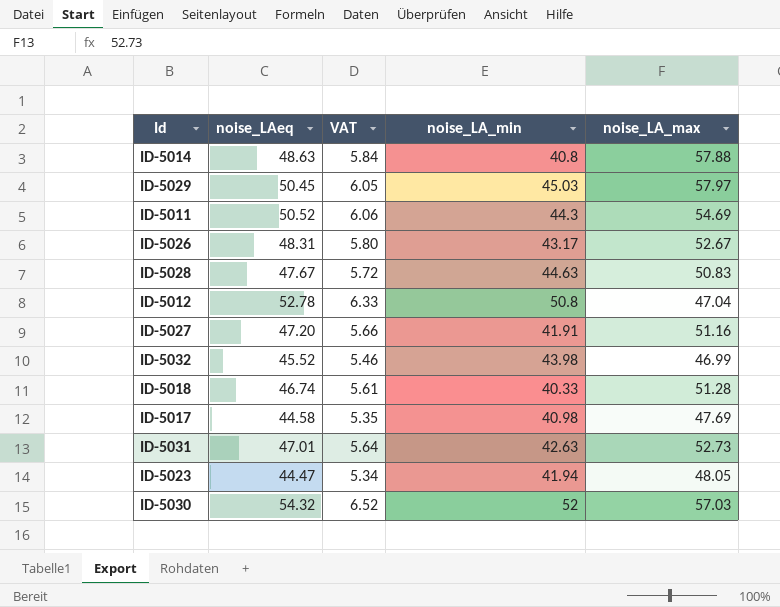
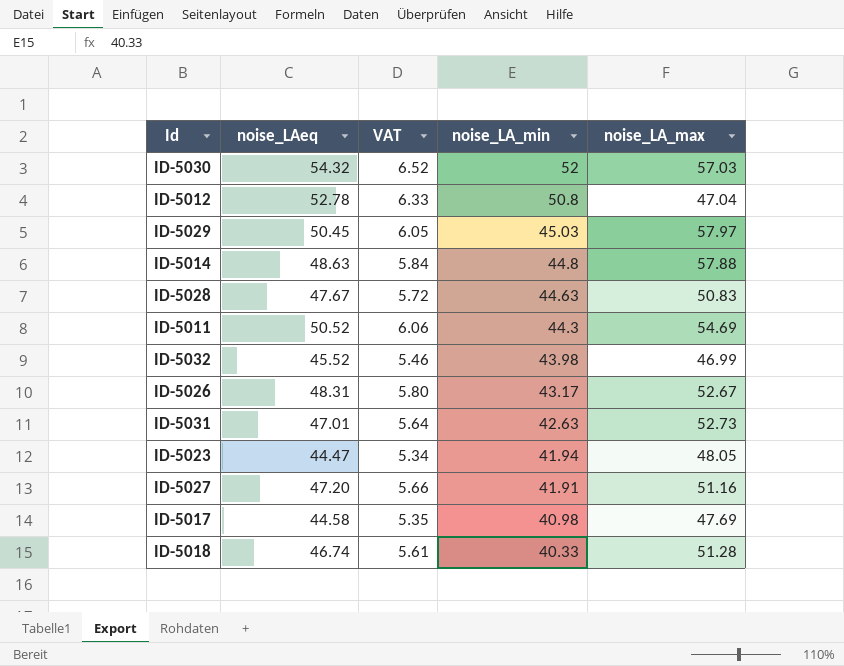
row order: none -> noise_LA_min descending
ID-5014 | noise_LA_min: 40.8 -> 44.8

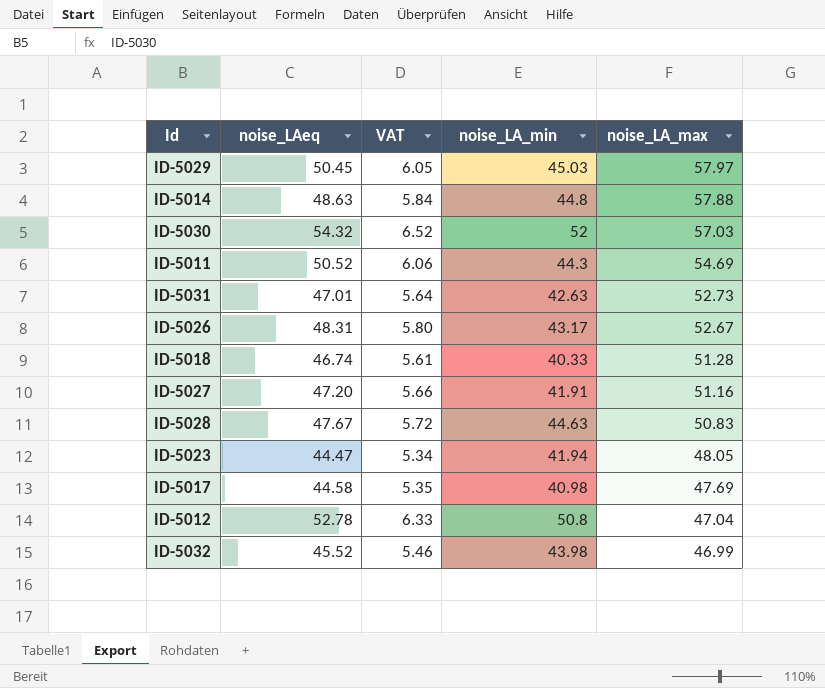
row order: noise_LA_min descending -> noise_LA_max descending

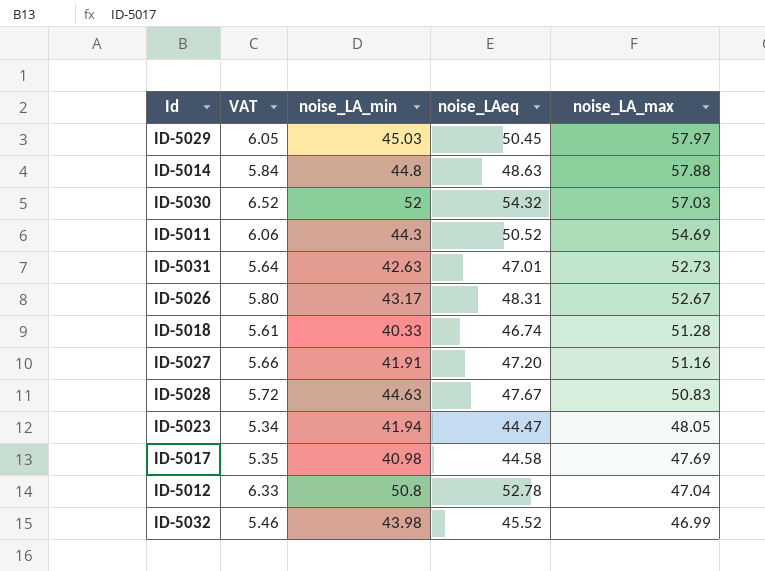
column noise_LAeq | position: 2 -> 4

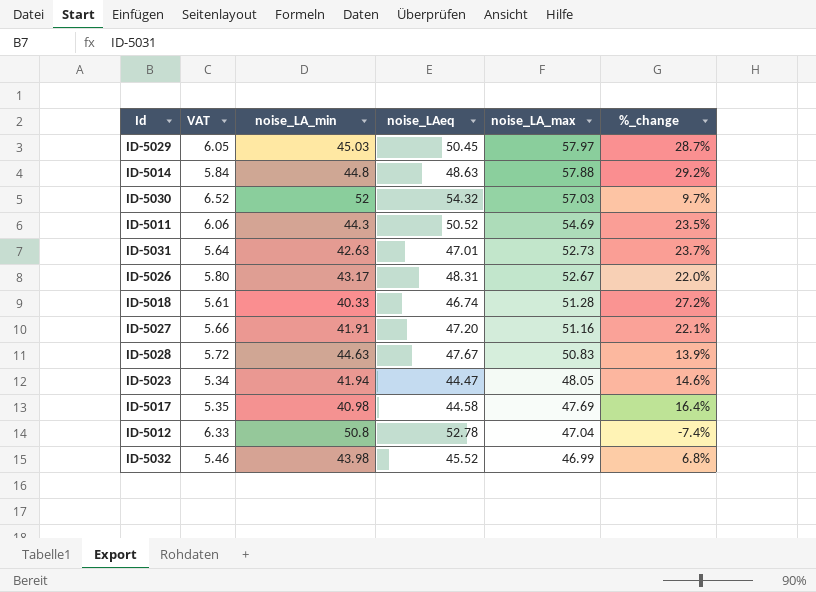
column %_change | formula: none -> ([noise_LA_max] - [noise_LA_min]) / [noise_LA_min]

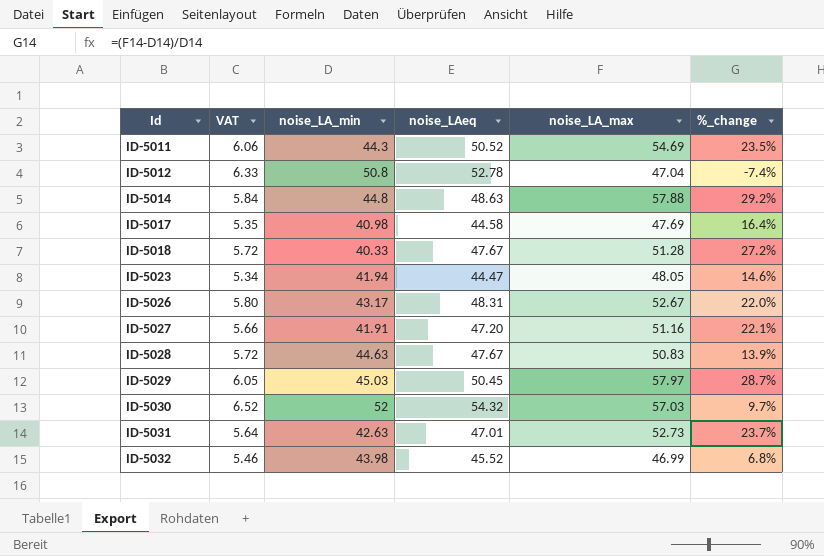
row order: noise_LA_max descending -> Id ascending
ID-5018 | VAT: 5.61 -> 5.72
ID-5018 | noise_LAeq: 46.74 -> 47.67

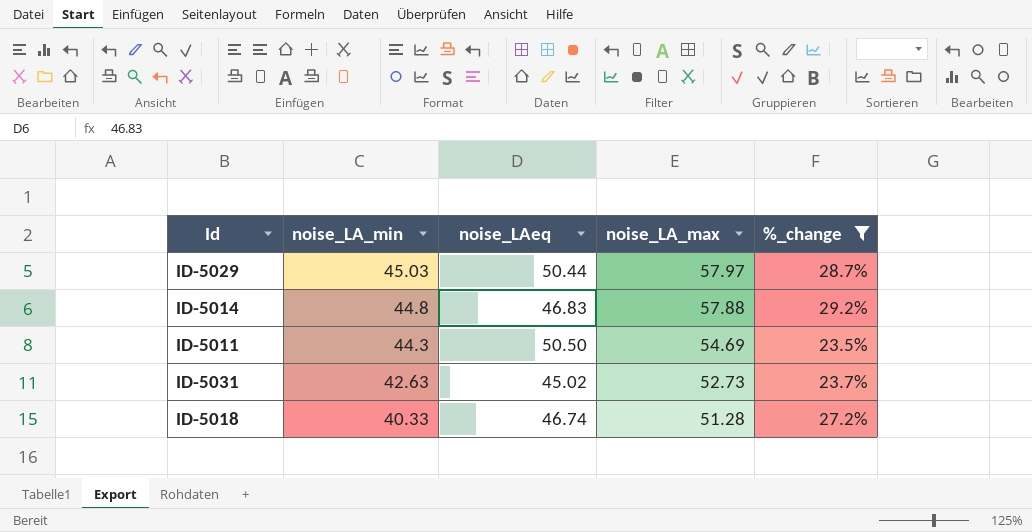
filter: none -> %_change >= 23.5%
row order: Id ascending -> noise_LA_min descending
column VAT | formula: [noise_LAeq] * 0.12 -> none
ID-5029 | noise_LAeq: 50.45 -> 50.44
ID-5014 | noise_LAeq: 48.63 -> 46.83
ID-5011 | noise_LAeq: 50.52 -> 50.50
ID-5031 | noise_LAeq: 47.01 -> 45.02
ID-5018 | noise_LAeq: 47.67 -> 46.74

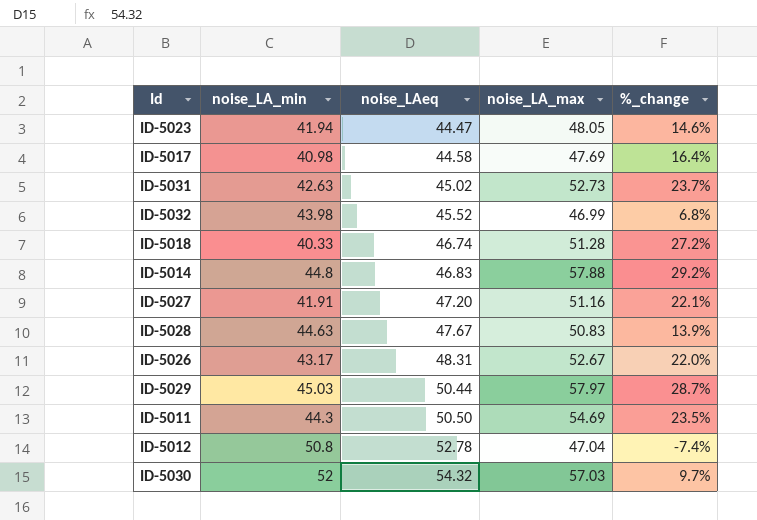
filter: %_change >= 23.5% -> none
row order: noise_LA_min descending -> noise_LAeq ascending

